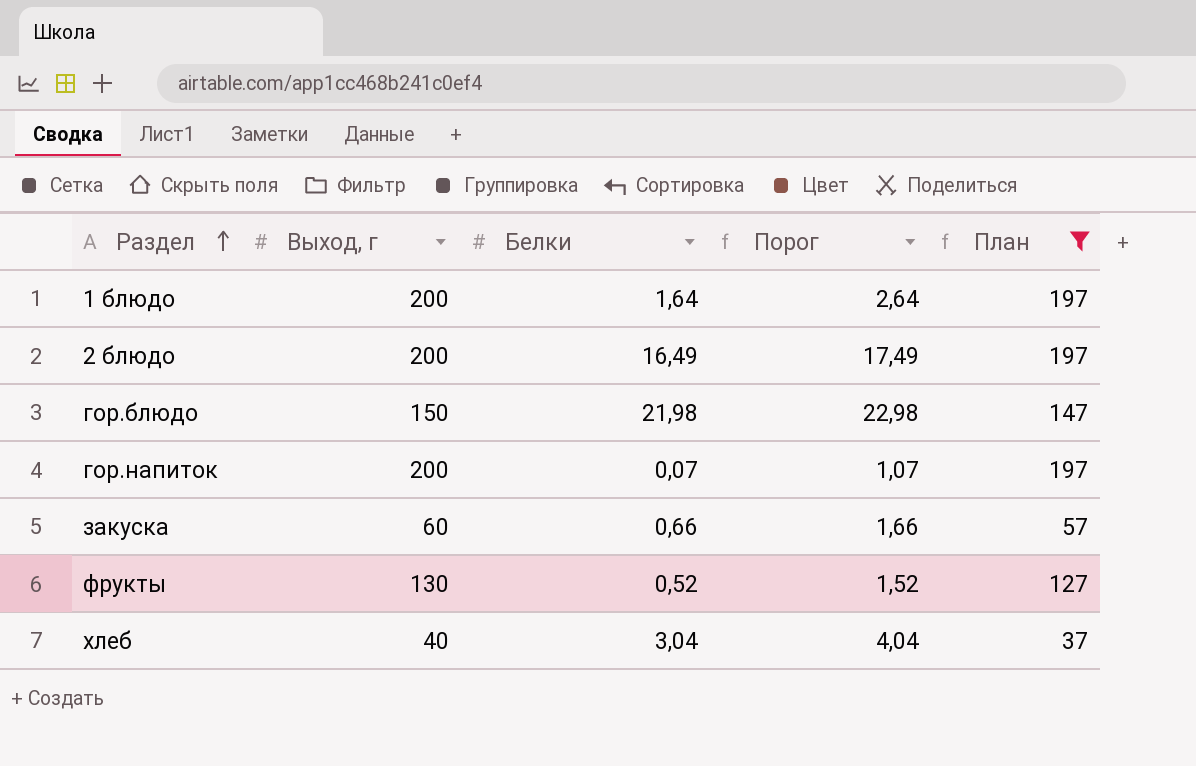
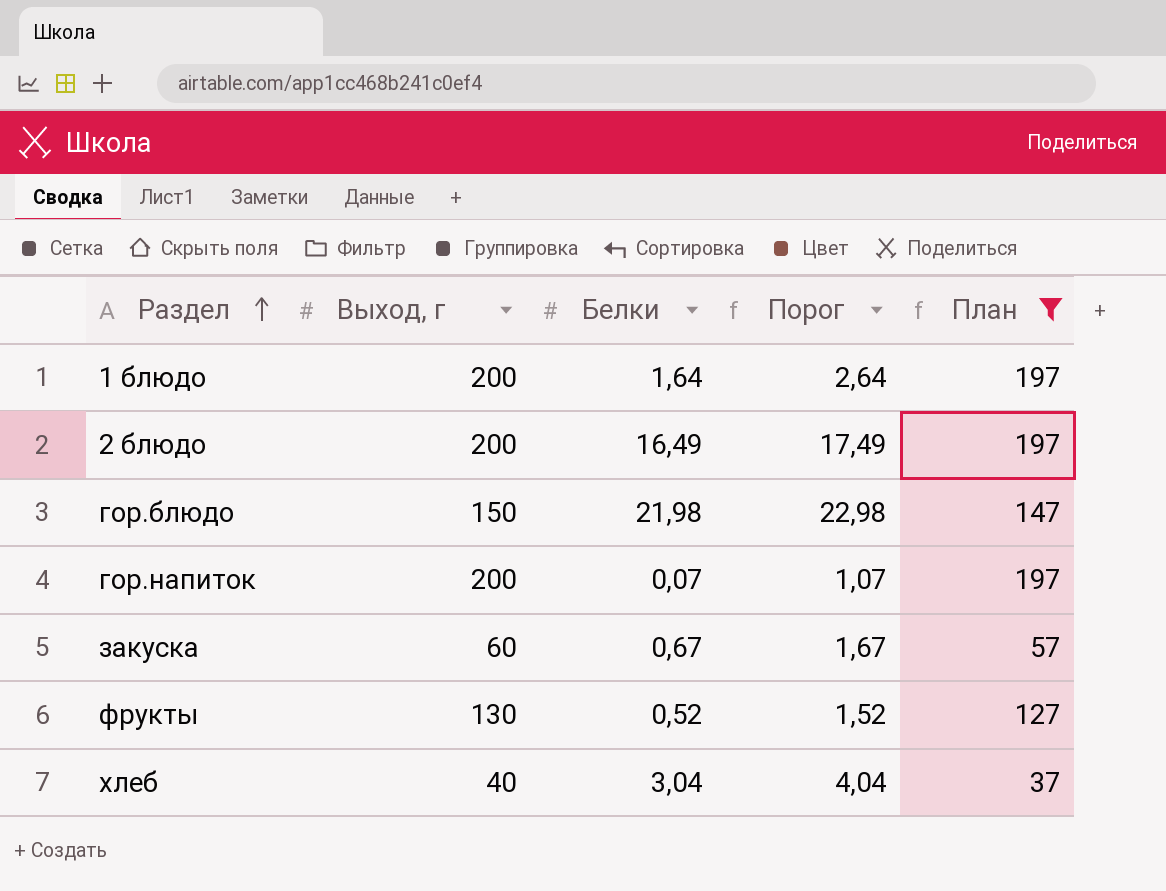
закуска | Белки: 0,66 -> 0,67
закуска | Порог: 1,66 -> 1,67

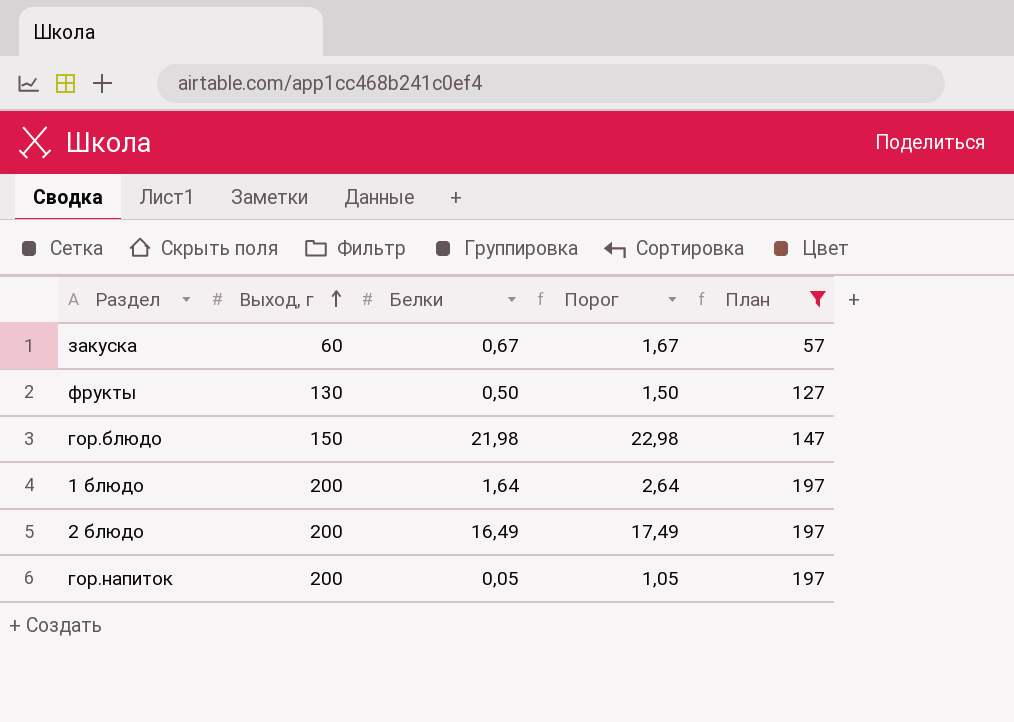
row order: Раздел ascending -> Выход, г ascending
row хлеб: 40 | 3,04 | 4,04 | 37 -> none
фрукты | Белки: 0,52 -> 0,50
фрукты | Порог: 1,52 -> 1,50
гор.напиток | Белки: 0,07 -> 0,05
гор.напиток | Порог: 1,07 -> 1,05

